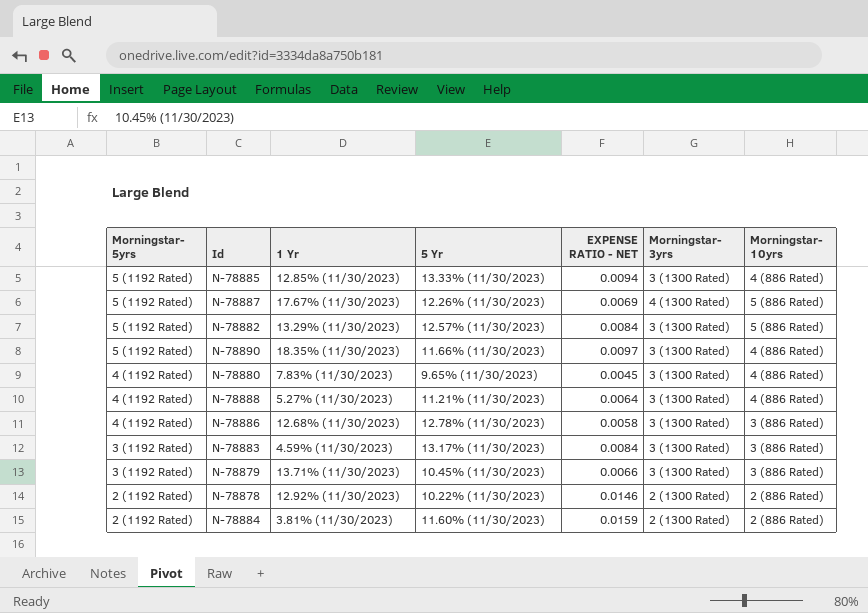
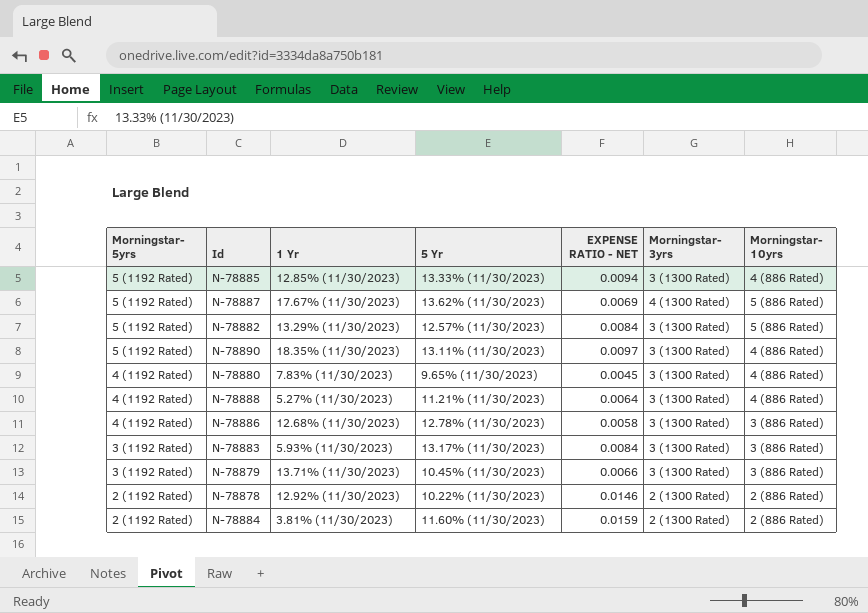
N-78887 | 5 Yr: 12.26% (11/30/2023) -> 13.62% (11/30/2023)
N-78890 | 5 Yr: 11.66% (11/30/2023) -> 13.11% (11/30/2023)
N-78883 | 1 Yr: 4.59% (11/30/2023) -> 5.93% (11/30/2023)

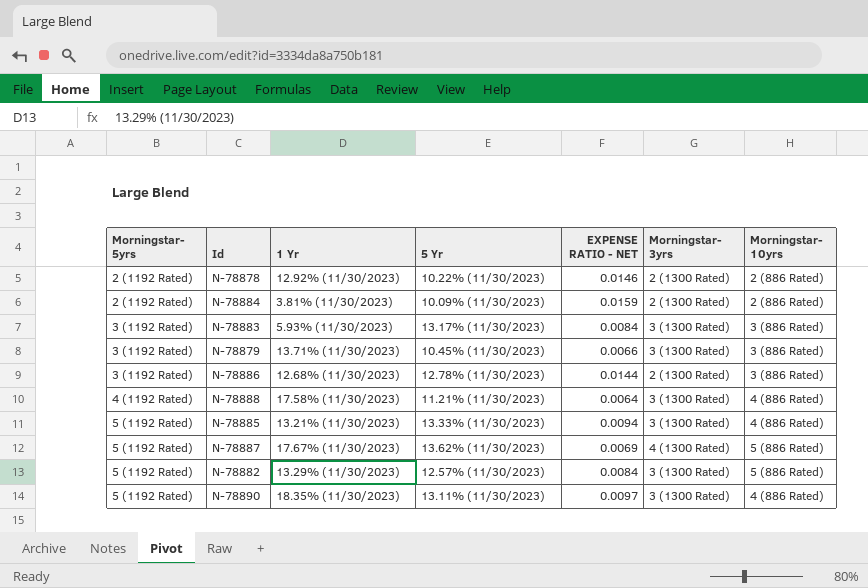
row order: Morningstar- 5yrs descending -> Morningstar- 5yrs ascending
row N-78880: 4 (1192 Rated) | 7.83% (11/30/2023) | 9.65% (11/30/2023) | 0.0045 | 3 (1300 Rated) | 4 (886 Rated) -> none
N-78884 | 5 Yr: 11.60% (11/30/2023) -> 10.09% (11/30/2023)
N-78886 | Morningstar- 5yrs: 4 (1192 Rated) -> 3 (1192 Rated)
N-78886 | EXPENSE RATIO - NET: 0.0058 -> 0.0144
N-78886 | Morningstar- 3yrs: 3 (1300 Rated) -> 2 (1300 Rated)
N-78888 | 1 Yr: 5.27% (11/30/2023) -> 17.58% (11/30/2023)
N-78885 | 1 Yr: 12.85% (11/30/2023) -> 13.21% (11/30/2023)

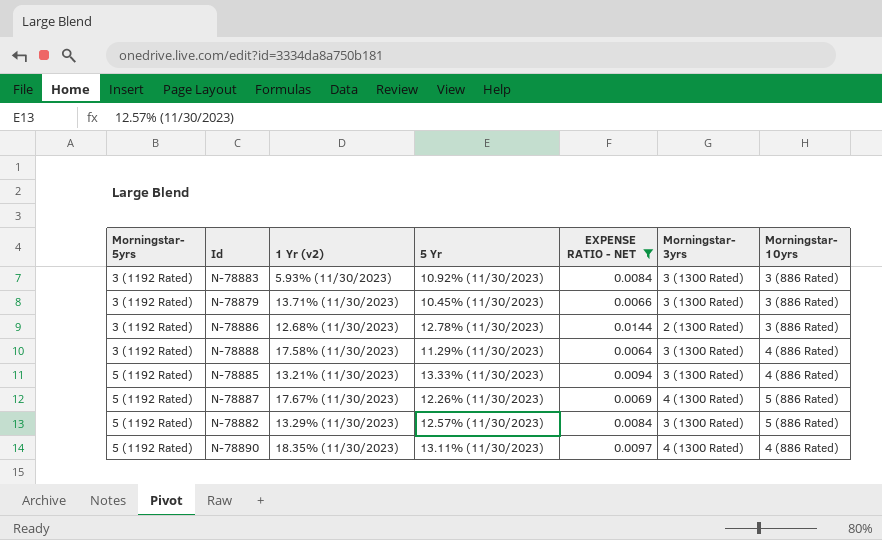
filter: none -> EXPENSE RATIO - NET <= 0.0144
column name: 1 Yr -> 1 Yr (v2)
N-78883 | 5 Yr: 13.17% (11/30/2023) -> 10.92% (11/30/2023)
N-78888 | Morningstar- 5yrs: 4 (1192 Rated) -> 3 (1192 Rated)
N-78888 | 5 Yr: 11.21% (11/30/2023) -> 11.29% (11/30/2023)
N-78887 | 5 Yr: 13.62% (11/30/2023) -> 12.26% (11/30/2023)
N-78890 | Morningstar- 3yrs: 3 (1300 Rated) -> 4 (1300 Rated)

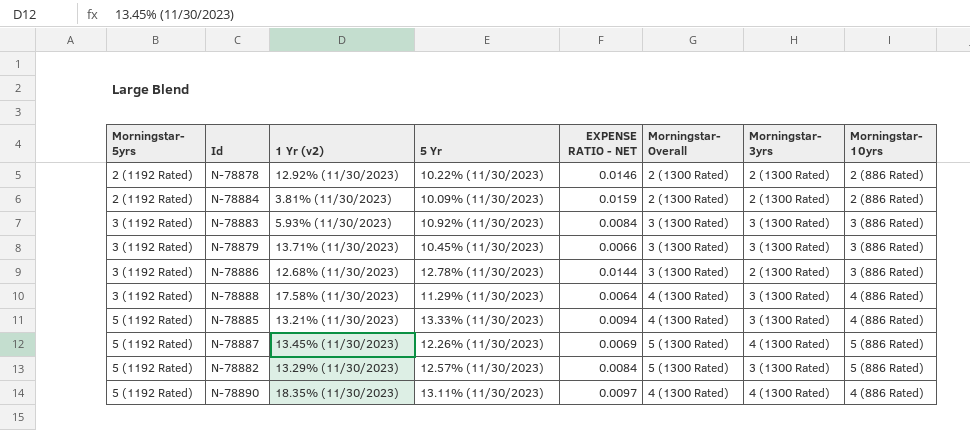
filter: EXPENSE RATIO - NET <= 0.0144 -> none
column Morningstar- Overall | position: none -> 6
N-78887 | 1 Yr (v2): 17.67% (11/30/2023) -> 13.45% (11/30/2023)

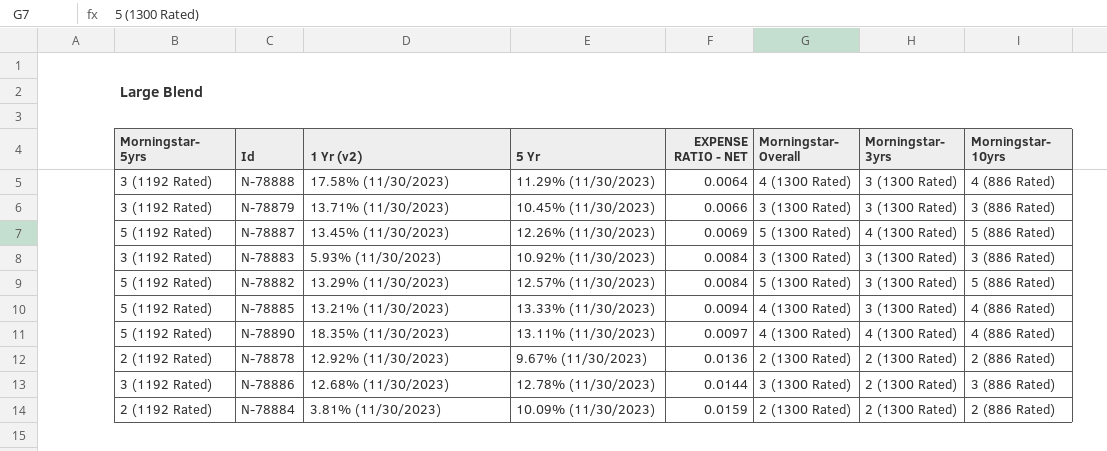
row order: Morningstar- 5yrs ascending -> EXPENSE RATIO - NET ascending
N-78878 | 5 Yr: 10.22% (11/30/2023) -> 9.67% (11/30/2023)
N-78878 | EXPENSE RATIO - NET: 0.0146 -> 0.0136

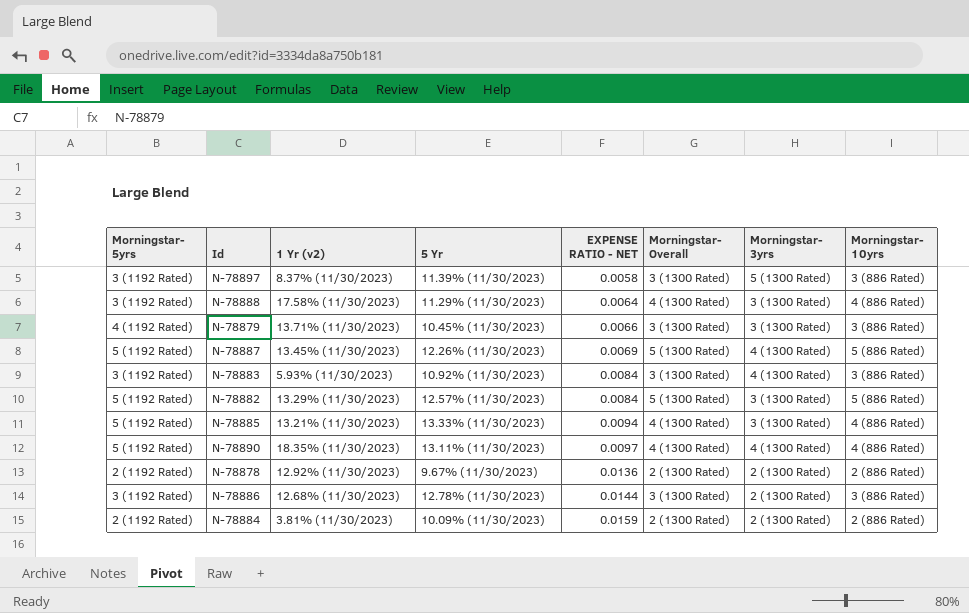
row N-78897: none -> 3 (1192 Rated) | 8.37% (11/30/2023) | 11.39% (11/30/2023) | 0.0058 | 3 (1300 Rated) | 5 (1300 Rated) | 3 (886 Rated)
N-78879 | Morningstar- 5yrs: 3 (1192 Rated) -> 4 (1192 Rated)
N-78883 | Morningstar- 3yrs: 3 (1300 Rated) -> 4 (1300 Rated)

